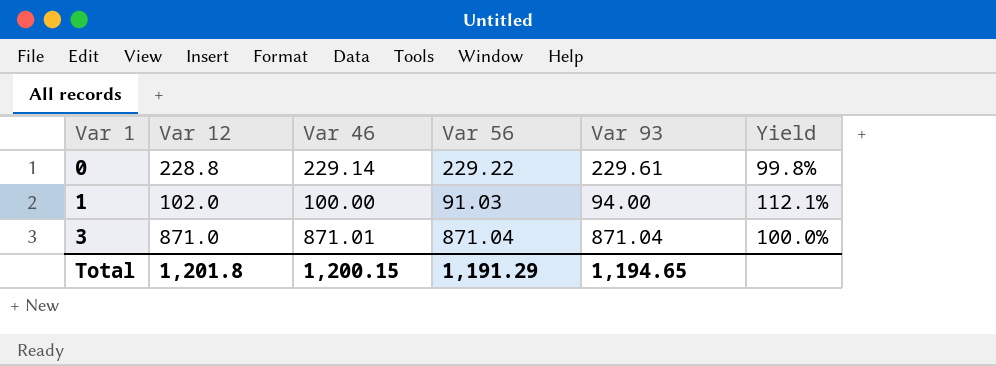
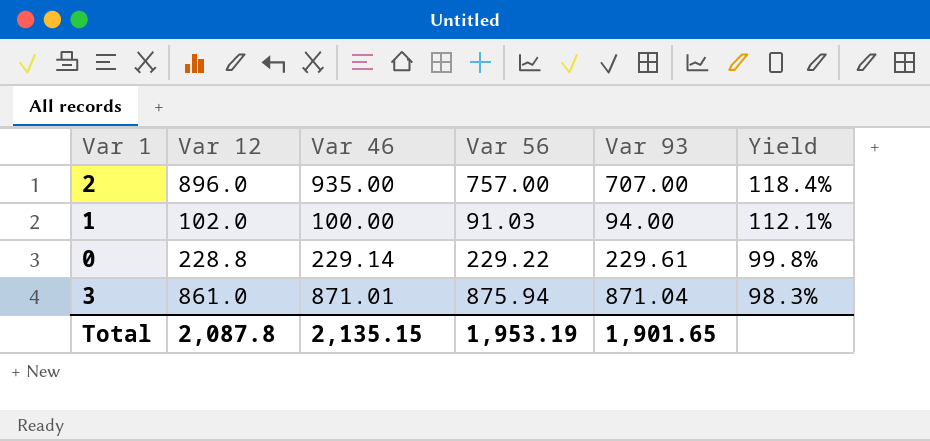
row order: Var 1 ascending -> Yield descending
row 2: none -> 896.0 | 935.00 | 757.00 | 707.00 | 118.4%
3 | Var 12: 871.0 -> 861.0
3 | Var 56: 871.04 -> 875.94
3 | Yield: 100.0% -> 98.3%
Total | Var 12: 1,201.8 -> 2,087.8
Total | Var 46: 1,200.15 -> 2,135.15
Total | Var 56: 1,191.29 -> 1,953.19
Total | Var 93: 1,194.65 -> 1,901.65

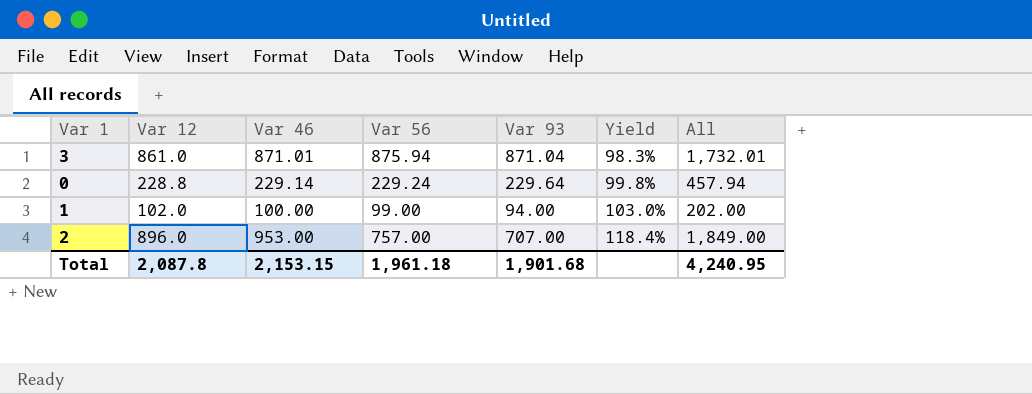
row order: Yield descending -> Yield ascending
column All | formula: none -> [Var 12] + [Var 46]
0 | Var 56: 229.22 -> 229.24
0 | Var 93: 229.61 -> 229.64
1 | Var 56: 91.03 -> 99.00
1 | Yield: 112.1% -> 103.0%
2 | Var 46: 935.00 -> 953.00
Total | Var 46: 2,135.15 -> 2,153.15
Total | Var 56: 1,953.19 -> 1,961.18
Total | Var 93: 1,901.65 -> 1,901.68

